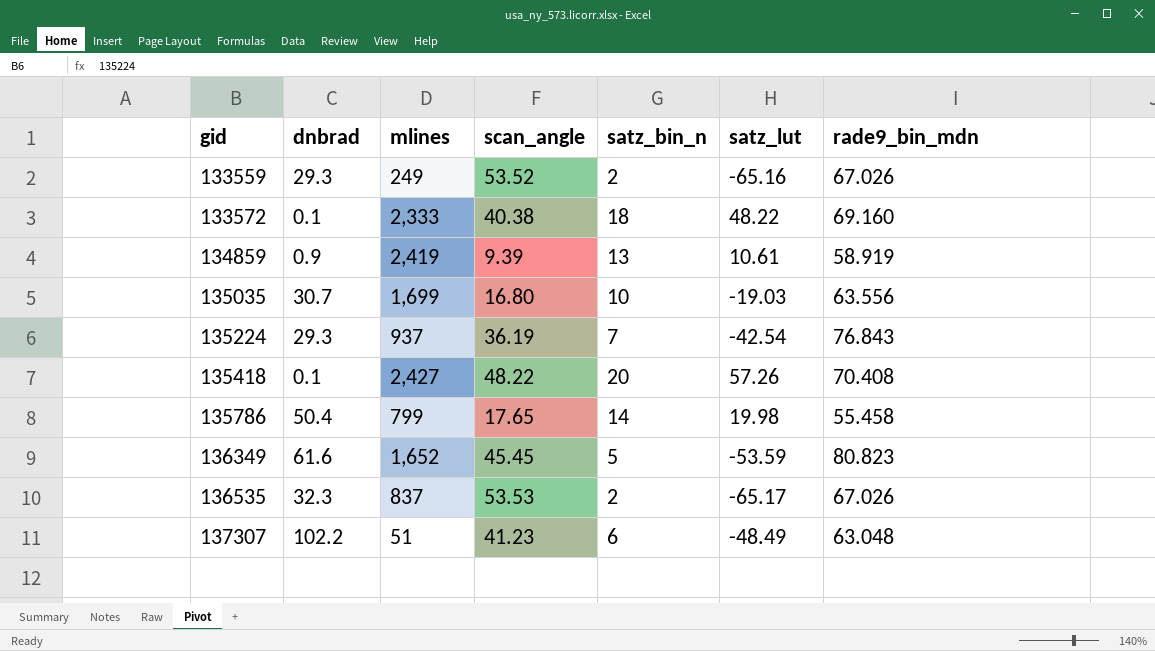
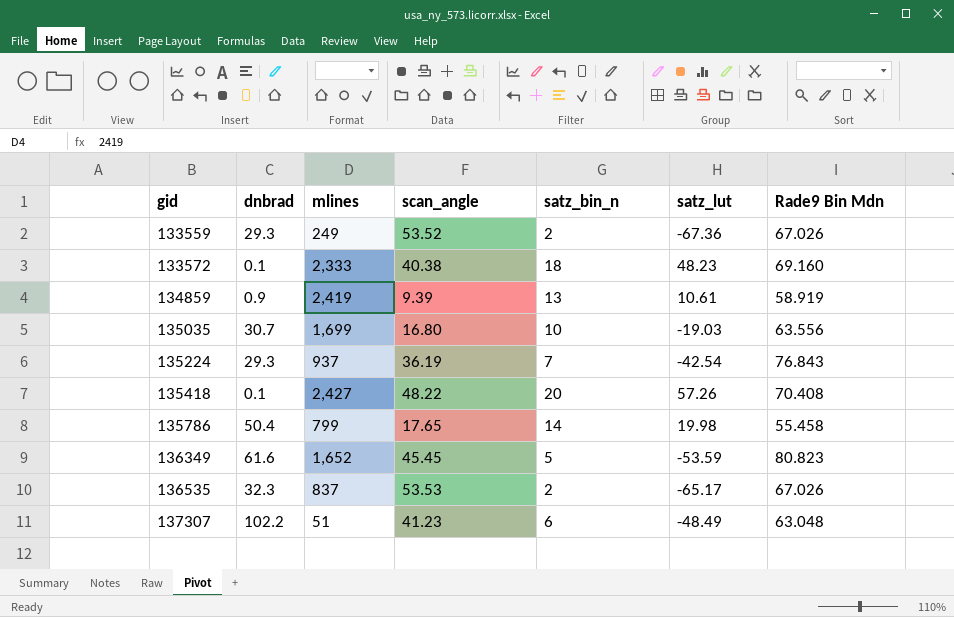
column name: rade9_bin_mdn -> Rade9 Bin Mdn
133559 | satz_lut: -65.16 -> -67.36
133572 | satz_lut: 48.22 -> 48.23

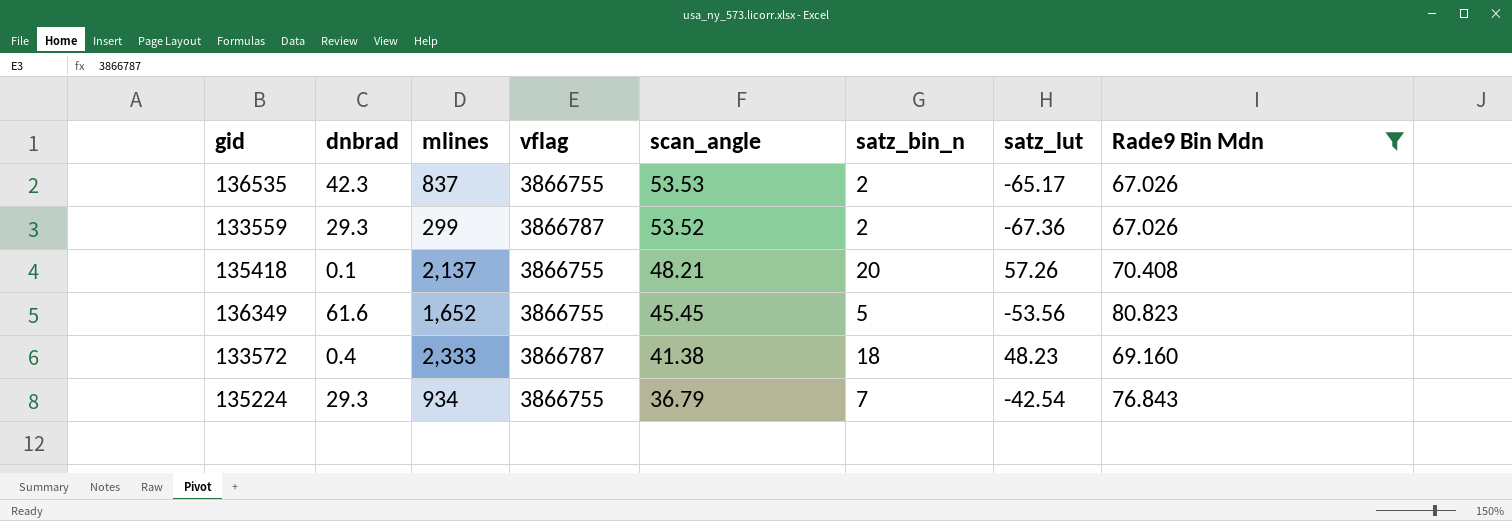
filter: none -> Rade9 Bin Mdn >= 67.026
row order: gid ascending -> scan_angle descending
column vflag | position: none -> 4
136535 | dnbrad: 32.3 -> 42.3
133559 | mlines: 249 -> 299
135418 | mlines: 2,427 -> 2,137
135418 | scan_angle: 48.22 -> 48.21
136349 | satz_lut: -53.59 -> -53.56
133572 | dnbrad: 0.1 -> 0.4
133572 | scan_angle: 40.38 -> 41.38
135224 | mlines: 937 -> 934
135224 | scan_angle: 36.19 -> 36.79

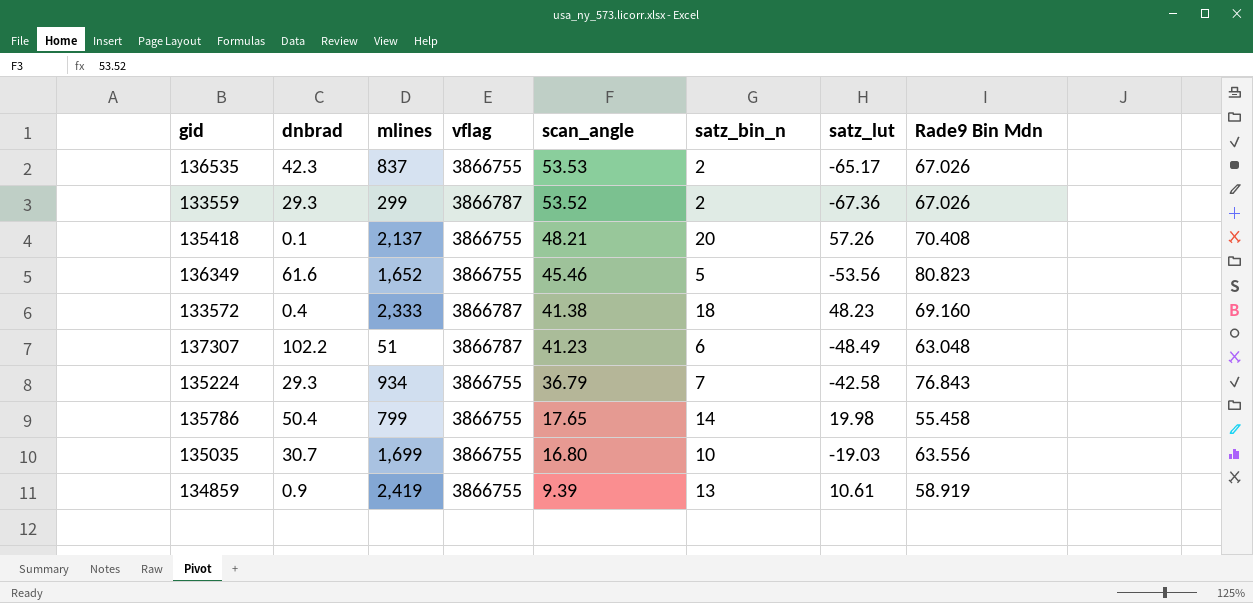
filter: Rade9 Bin Mdn >= 67.026 -> none
136349 | scan_angle: 45.45 -> 45.46
135224 | satz_lut: -42.54 -> -42.58

